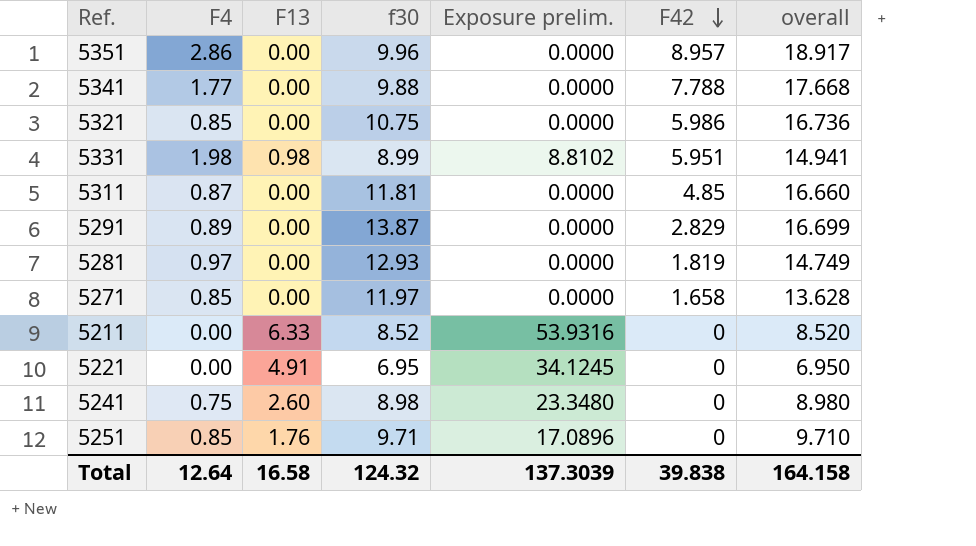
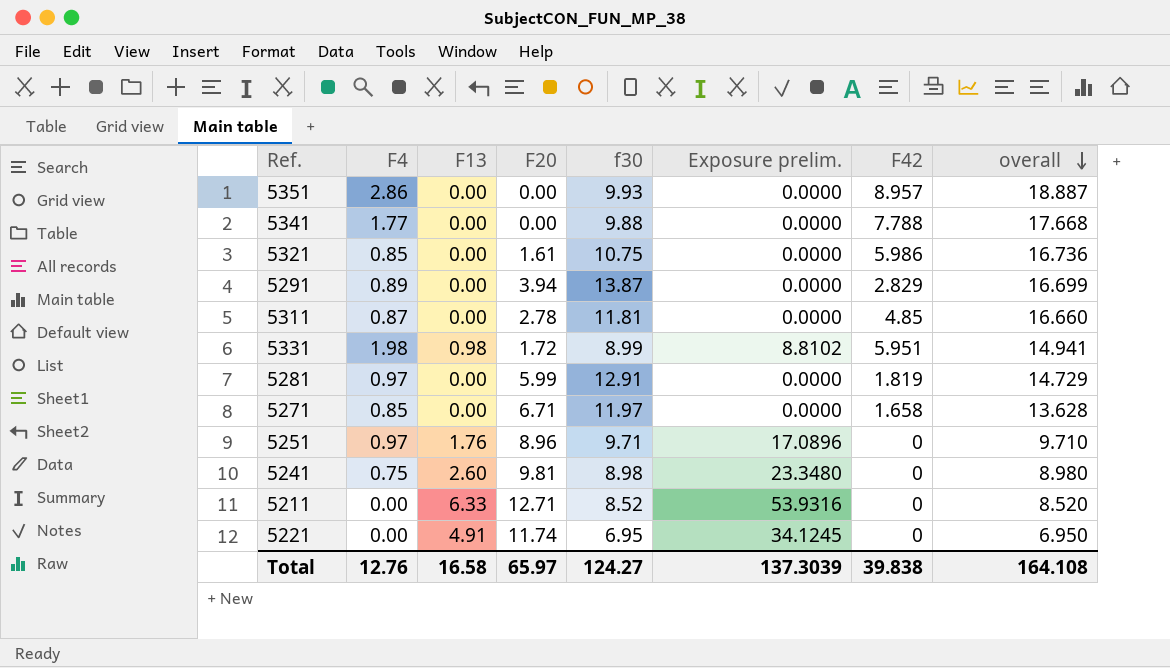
row order: F42 descending -> overall descending
column F20 | position: none -> 4
5351 | f30: 9.96 -> 9.93
5351 | overall: 18.917 -> 18.887
5281 | f30: 12.93 -> 12.91
5281 | overall: 14.749 -> 14.729
5251 | F4: 0.85 -> 0.97
Total | F4: 12.64 -> 12.76
Total | f30: 124.32 -> 124.27
Total | overall: 164.158 -> 164.108

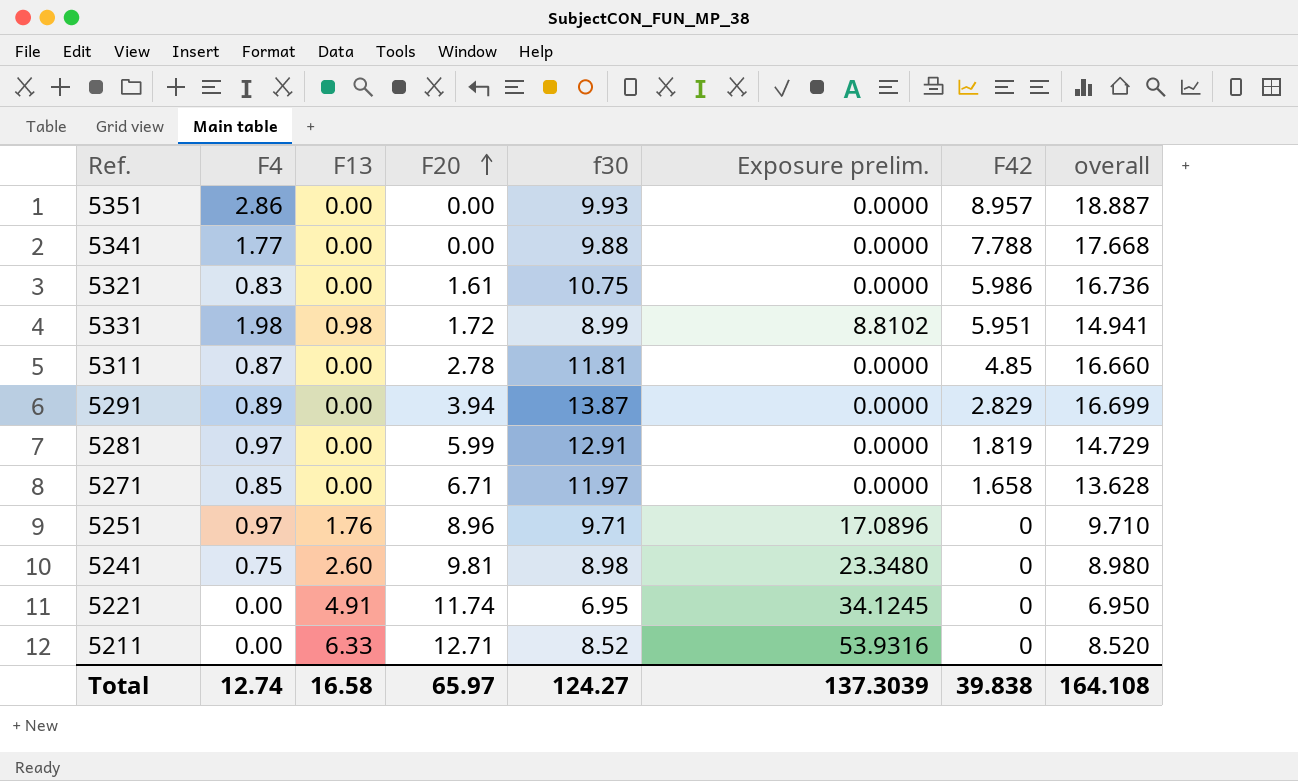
row order: overall descending -> F20 ascending
5321 | F4: 0.85 -> 0.83
Total | F4: 12.76 -> 12.74

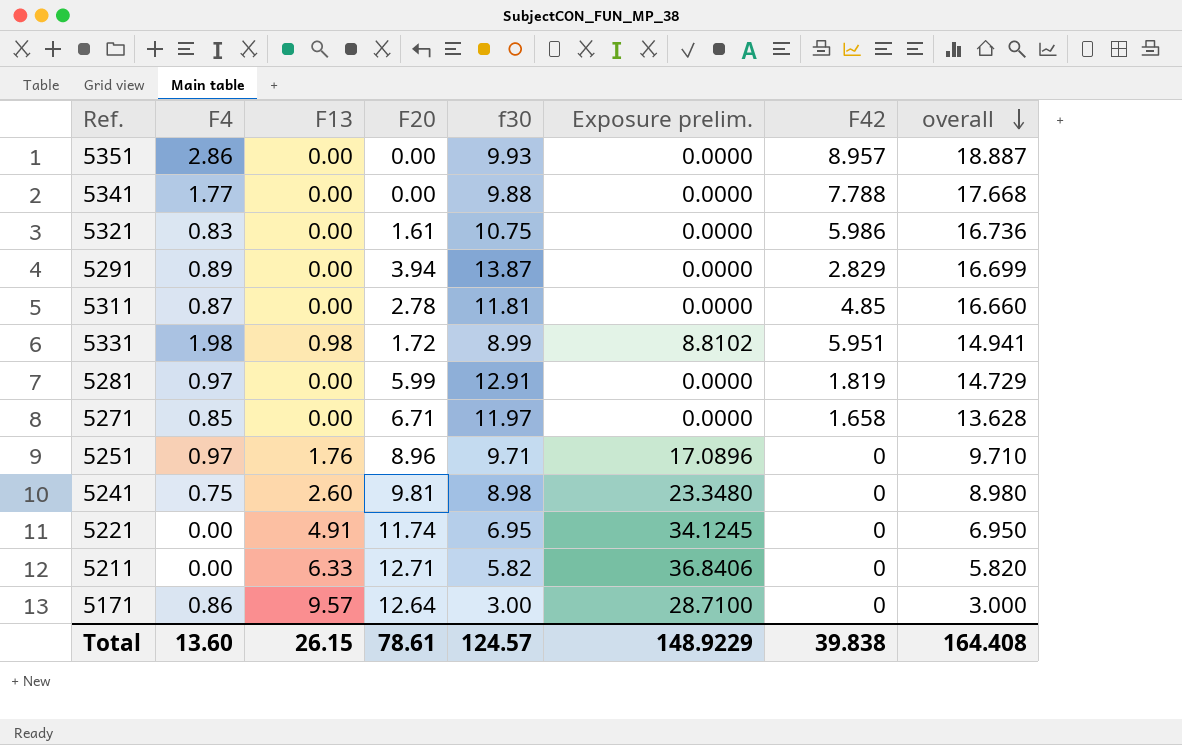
row order: F20 ascending -> overall descending
5211 | f30: 8.52 -> 5.82
5211 | Exposure prelim.: 53.9316 -> 36.8406
5211 | overall: 8.520 -> 5.820
row 5171: none -> 0.86 | 9.57 | 12.64 | 3.00 | 28.7100 | 0 | 3.000
Total | F4: 12.74 -> 13.60
Total | F13: 16.58 -> 26.15
Total | F20: 65.97 -> 78.61
Total | f30: 124.27 -> 124.57
Total | Exposure prelim.: 137.3039 -> 148.9229
Total | overall: 164.108 -> 164.408

